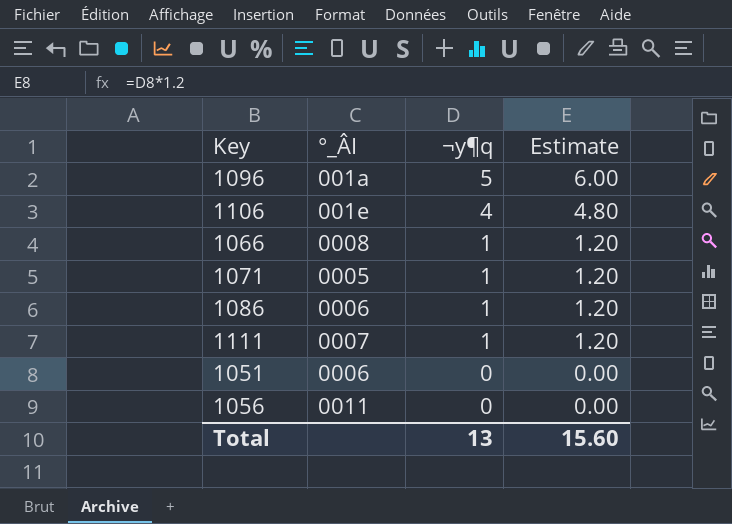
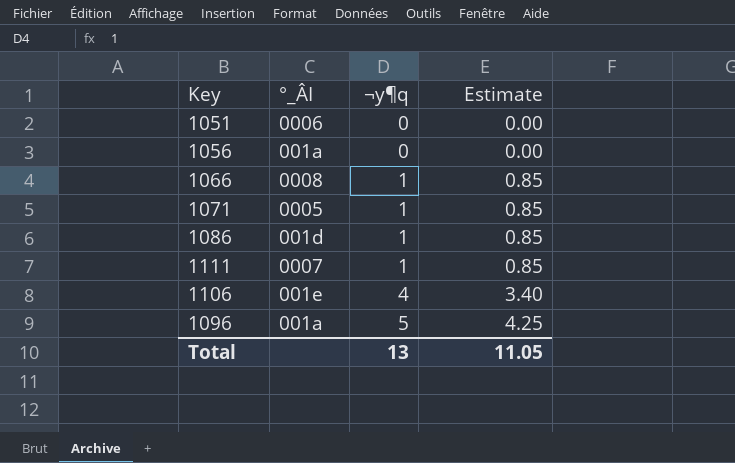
row order: ¬y¶q descending -> ¬y¶q ascending
column Estimate | formula: [¬y¶q] * 1.2 -> [¬y¶q] * 0.85
1056 | °_ÂI: 0011 -> 001a
1086 | °_ÂI: 0006 -> 001d
Total | Estimate: 15.60 -> 11.05

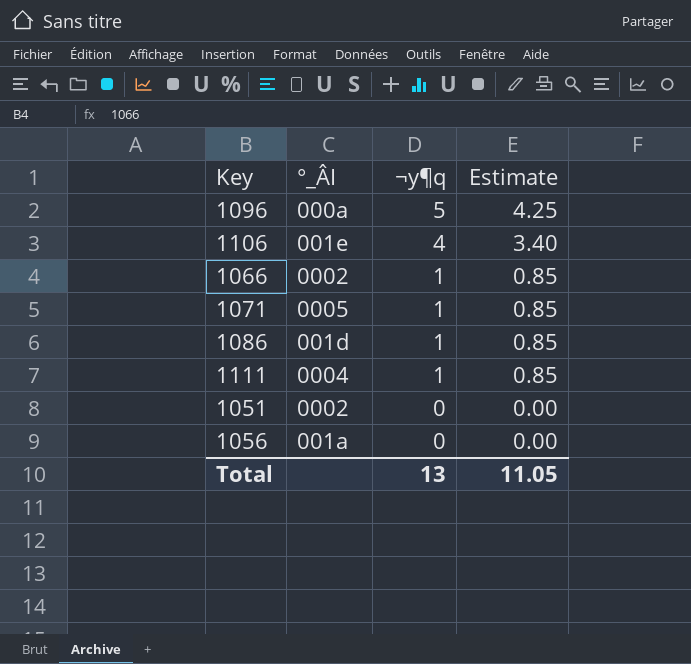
row order: ¬y¶q ascending -> ¬y¶q descending
1096 | °_ÂI: 001a -> 000a
1066 | °_ÂI: 0008 -> 0002
1111 | °_ÂI: 0007 -> 0004
1051 | °_ÂI: 0006 -> 0002

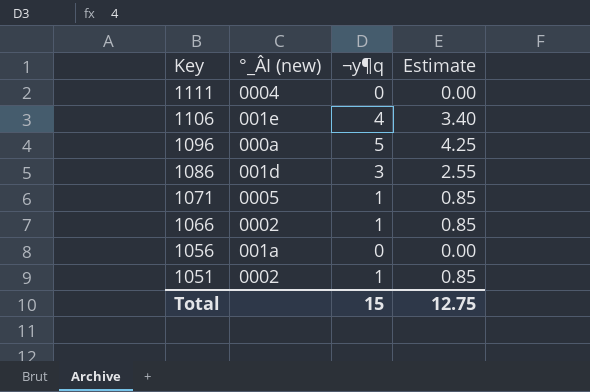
row order: ¬y¶q descending -> Key descending
column name: °_ÂI -> °_ÂI (new)
1111 | ¬y¶q: 1 -> 0
1111 | Estimate: 0.85 -> 0.00
1086 | ¬y¶q: 1 -> 3
1086 | Estimate: 0.85 -> 2.55
1051 | ¬y¶q: 0 -> 1
1051 | Estimate: 0.00 -> 0.85
Total | ¬y¶q: 13 -> 15
Total | Estimate: 11.05 -> 12.75

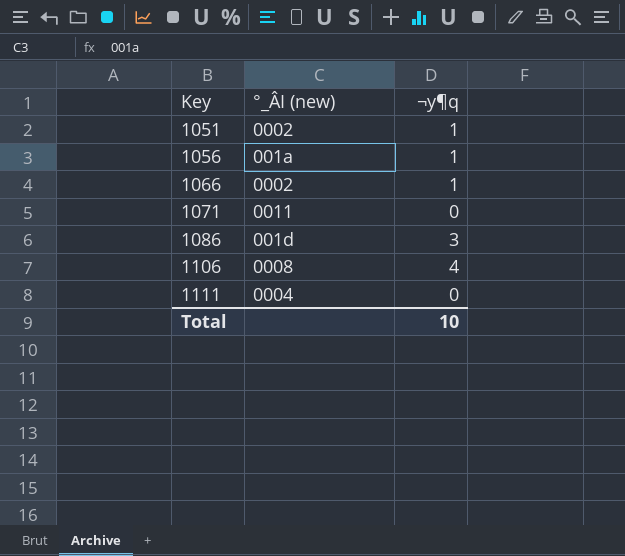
row order: Key descending -> Key ascending
column Estimate | formula: [¬y¶q] * 0.85 -> none
row 1096: 000a | 5 | 4.25 -> none
1056 | ¬y¶q: 0 -> 1
1071 | °_ÂI (new): 0005 -> 0011
1071 | ¬y¶q: 1 -> 0
1106 | °_ÂI (new): 001e -> 0008
Total | ¬y¶q: 15 -> 10

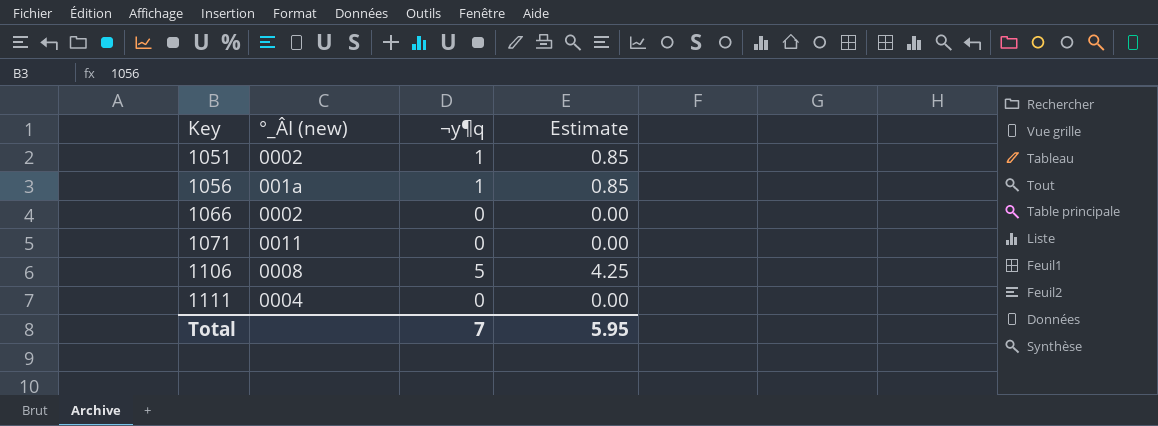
column Estimate | formula: none -> [¬y¶q] * 0.85
row 1086: 001d | 3 -> none
1066 | ¬y¶q: 1 -> 0
1106 | ¬y¶q: 4 -> 5
Total | ¬y¶q: 10 -> 7

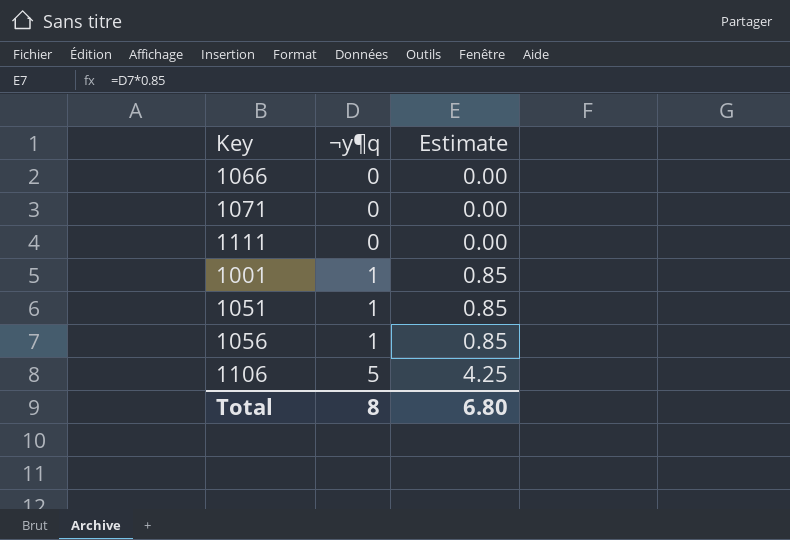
row order: Key ascending -> ¬y¶q ascending
column °_ÂI (new) | position: 2 -> none
row 1001: none -> 1 | 0.85
Total | ¬y¶q: 7 -> 8
Total | Estimate: 5.95 -> 6.80

